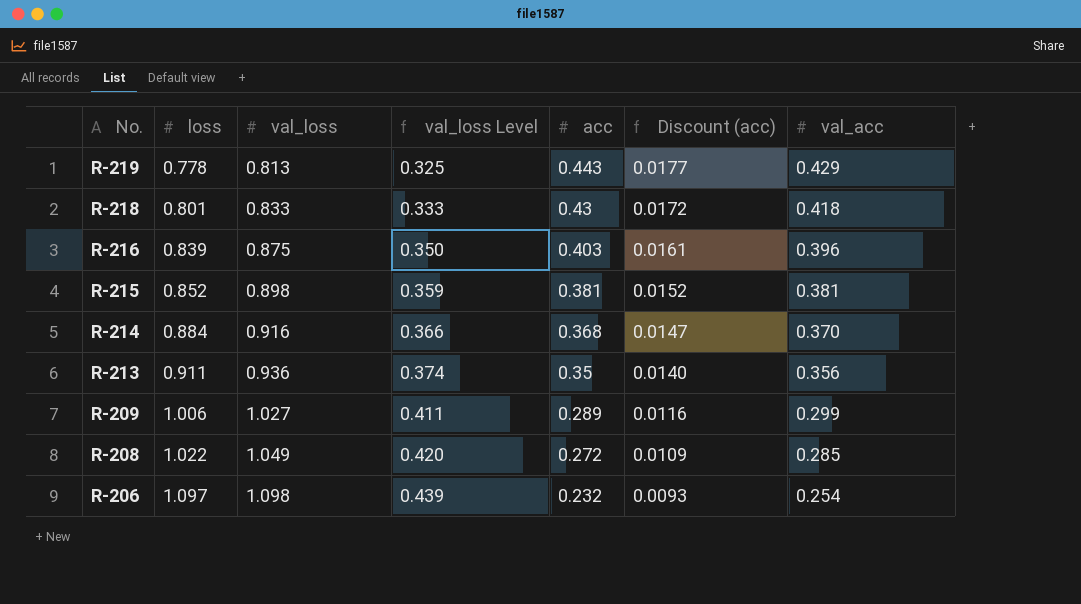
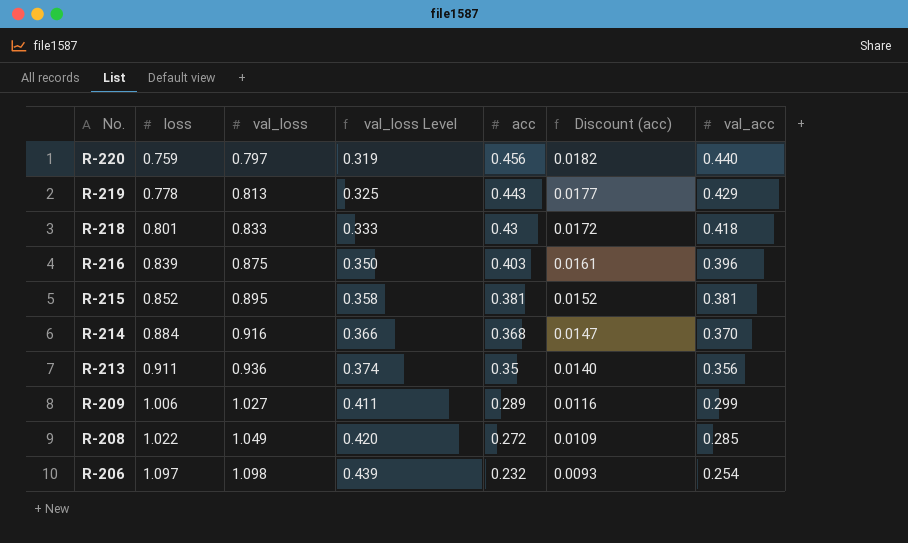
row R-220: none -> 0.759 | 0.797 | 0.319 | 0.456 | 0.0182 | 0.440
R-215 | val_loss: 0.898 -> 0.895
R-215 | val_loss Level: 0.359 -> 0.358

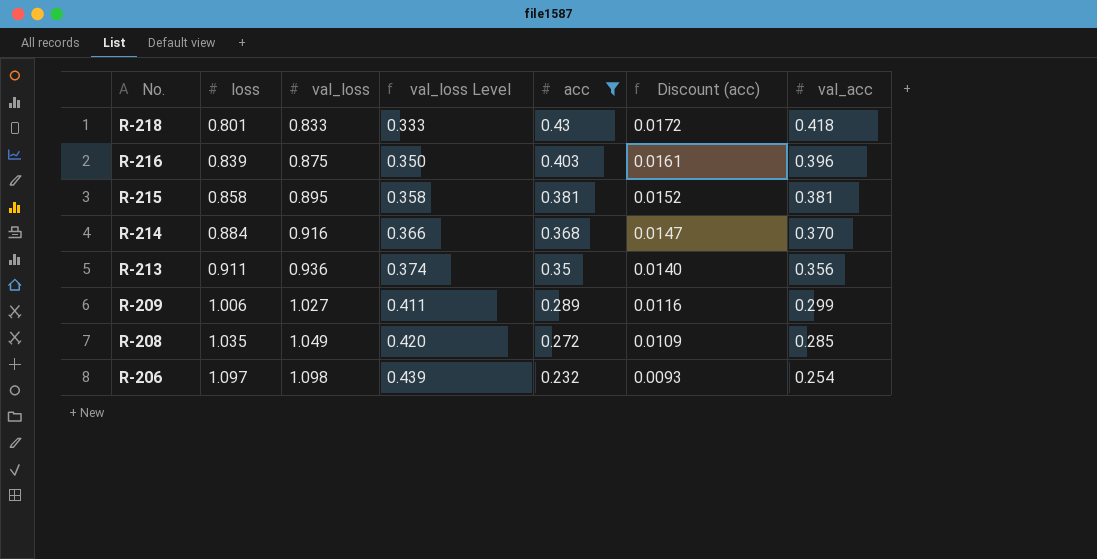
filter: none -> acc <= 0.43
R-215 | loss: 0.852 -> 0.858
R-208 | loss: 1.022 -> 1.035

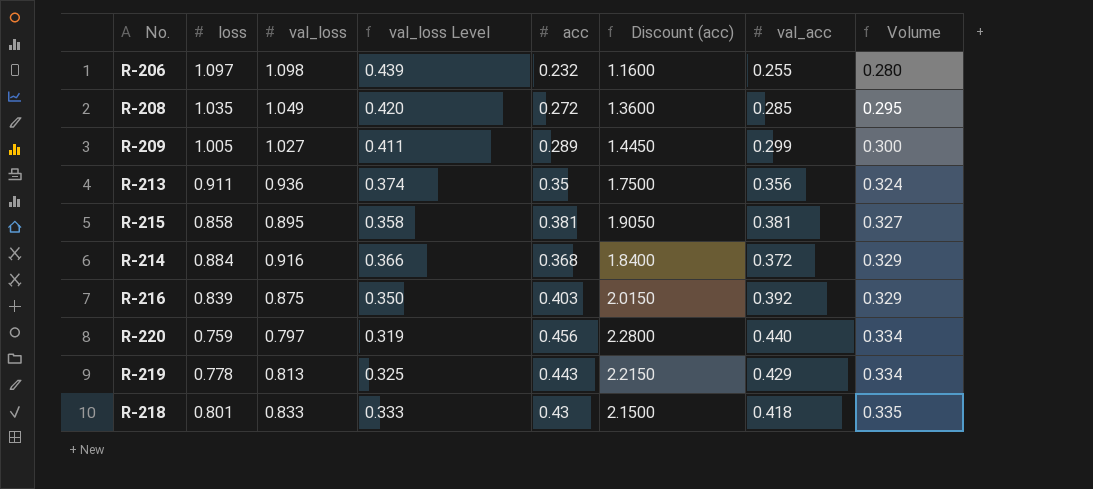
filter: acc <= 0.43 -> none
row order: No. descending -> Volume ascending
column Discount (acc) | formula: [acc] * 0.04 -> [acc] * 5
column Volume | formula: none -> [loss] * [val_acc]
R-206 | val_acc: 0.254 -> 0.255
R-209 | loss: 1.006 -> 1.005
R-214 | val_acc: 0.370 -> 0.372
R-216 | val_acc: 0.396 -> 0.392

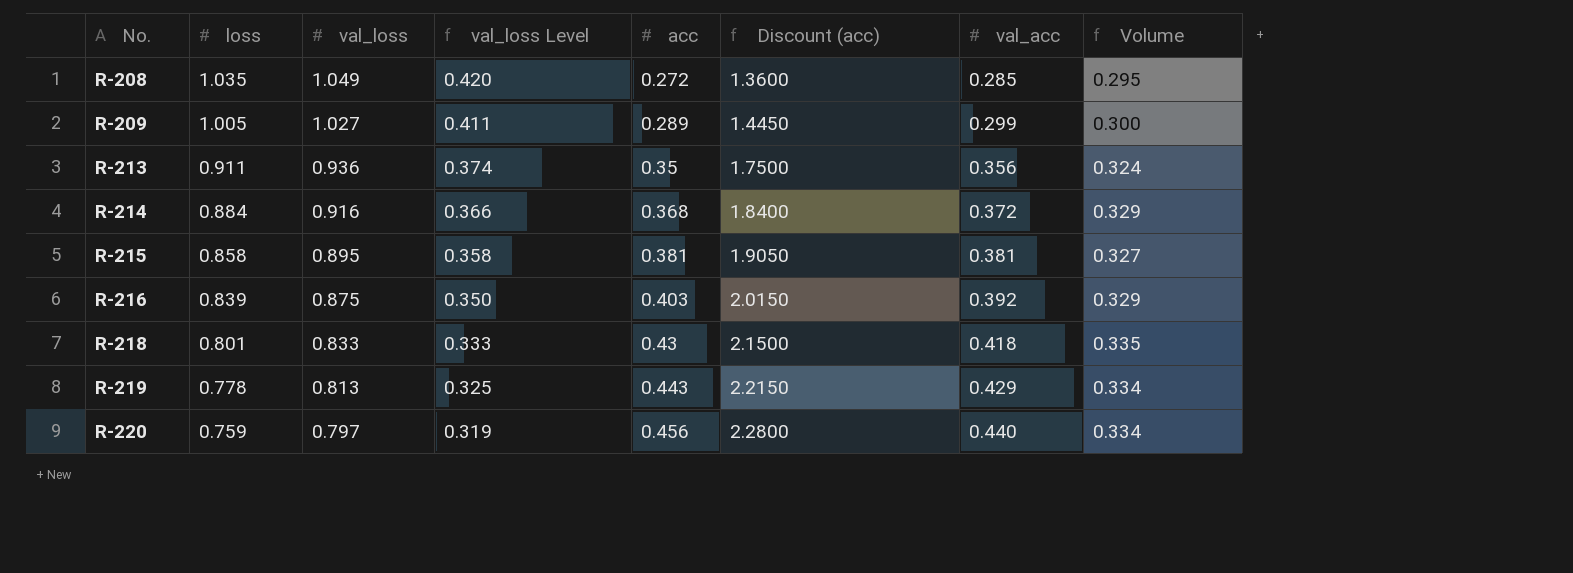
row order: Volume ascending -> No. ascending
row R-206: 1.097 | 1.098 | 0.439 | 0.232 | 1.1600 | 0.255 | 0.280 -> none

